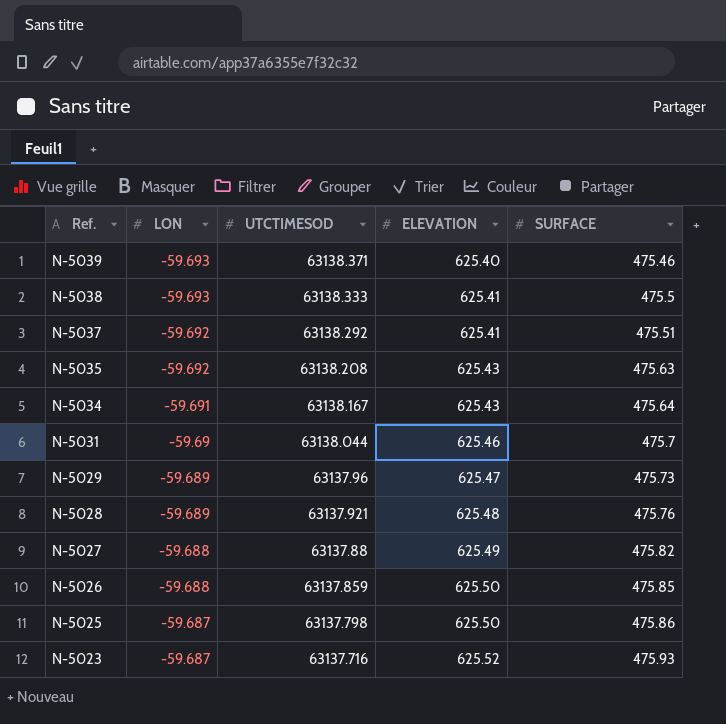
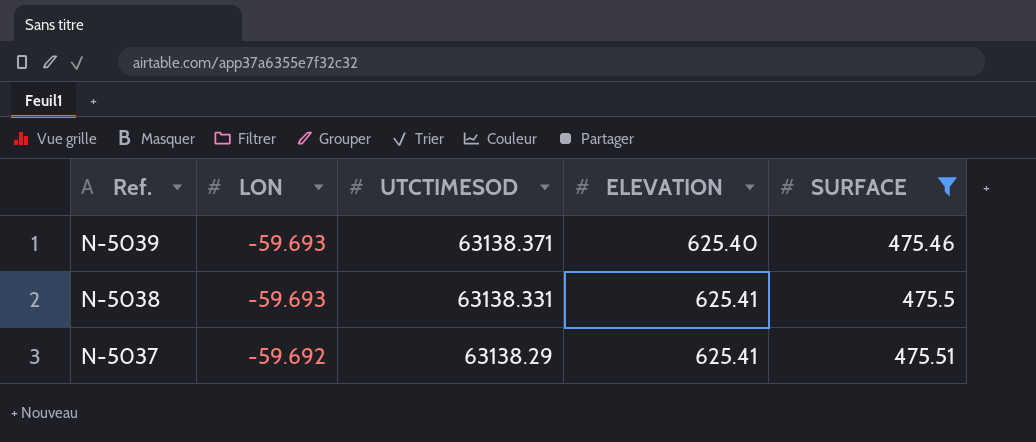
filter: none -> SURFACE <= 475.51
N-5038 | UTCTIMESOD: 63138.333 -> 63138.331
N-5037 | UTCTIMESOD: 63138.292 -> 63138.29

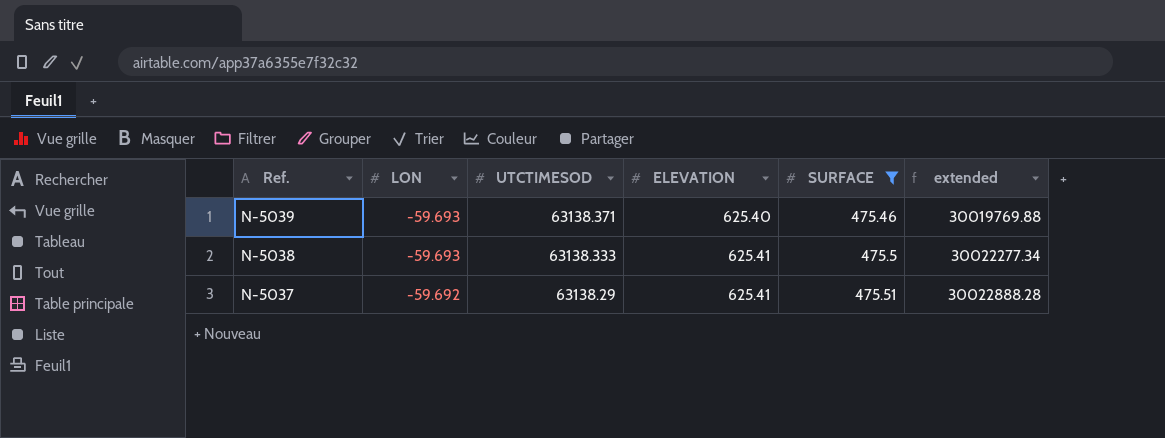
column extended | formula: none -> [UTCTIMESOD] * [SURFACE]
N-5038 | UTCTIMESOD: 63138.331 -> 63138.333

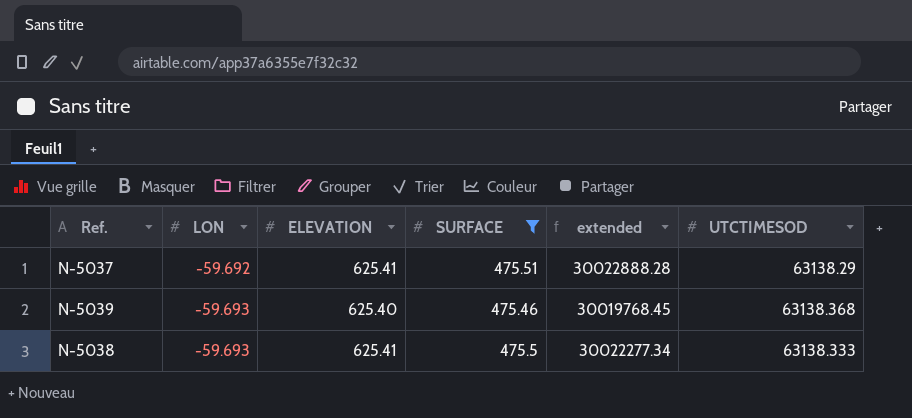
row order: Ref. descending -> LON descending
column UTCTIMESOD | position: 3 -> 6
N-5039 | extended: 30019769.88 -> 30019768.45
N-5039 | UTCTIMESOD: 63138.371 -> 63138.368

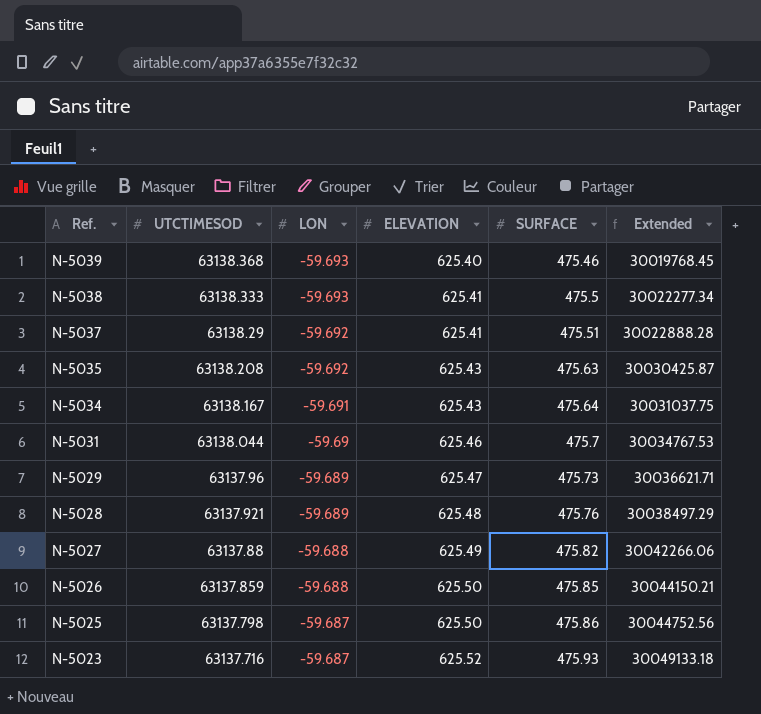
filter: SURFACE <= 475.51 -> none
row order: LON descending -> Ref. descending
column UTCTIMESOD | position: 6 -> 2
column name: extended -> Extended

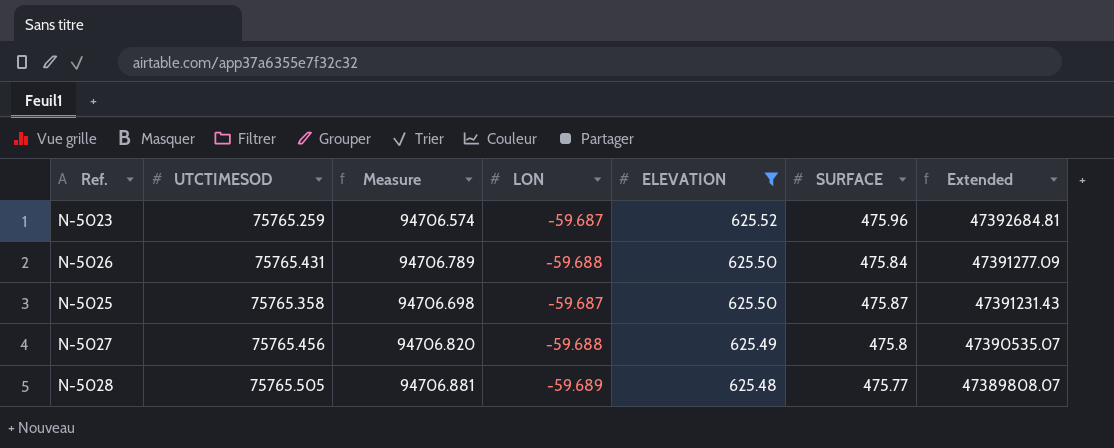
filter: none -> ELEVATION >= 625.48
row order: Ref. descending -> ELEVATION descending
column Measure | formula: none -> [UTCTIMESOD] * 1.25
column Extended | formula: [UTCTIMESOD] * [SURFACE] -> [UTCTIMESOD] * [ELEVATION]
N-5023 | UTCTIMESOD: 63137.716 -> 75765.259
N-5023 | SURFACE: 475.93 -> 475.96
N-5026 | UTCTIMESOD: 63137.859 -> 75765.431
N-5026 | SURFACE: 475.85 -> 475.84
N-5025 | UTCTIMESOD: 63137.798 -> 75765.358
N-5025 | SURFACE: 475.86 -> 475.87
N-5027 | UTCTIMESOD: 63137.88 -> 75765.456
N-5027 | SURFACE: 475.82 -> 475.8
N-5028 | UTCTIMESOD: 63137.921 -> 75765.505
N-5028 | SURFACE: 475.76 -> 475.77

